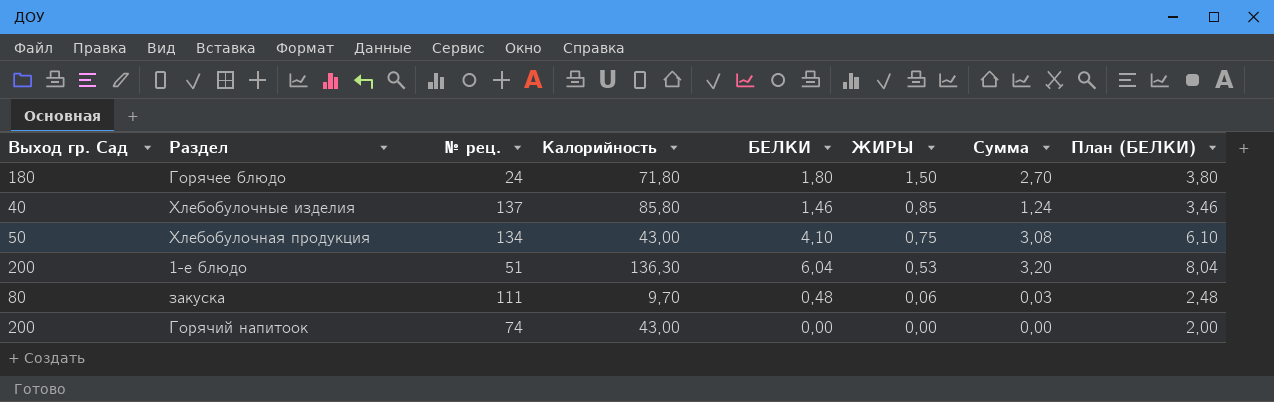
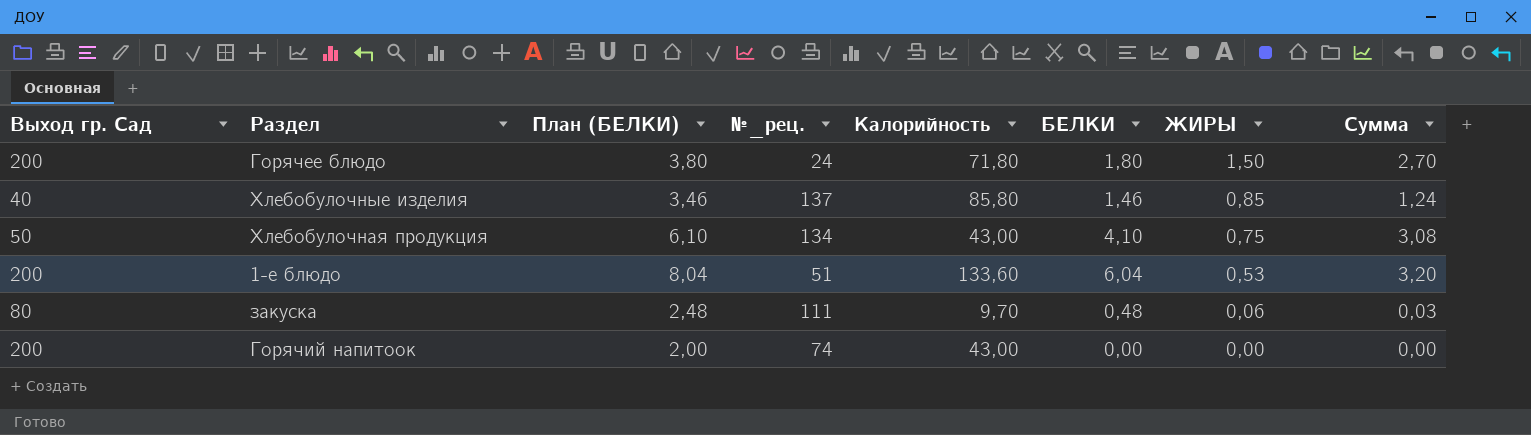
column План (БЕЛКИ) | position: 8 -> 3
column name: № рец. -> №_рец.
Горячее блюдо | Выход гр. Сад: 180 -> 200
1-е блюдо | Калорийность: 136,30 -> 133,60

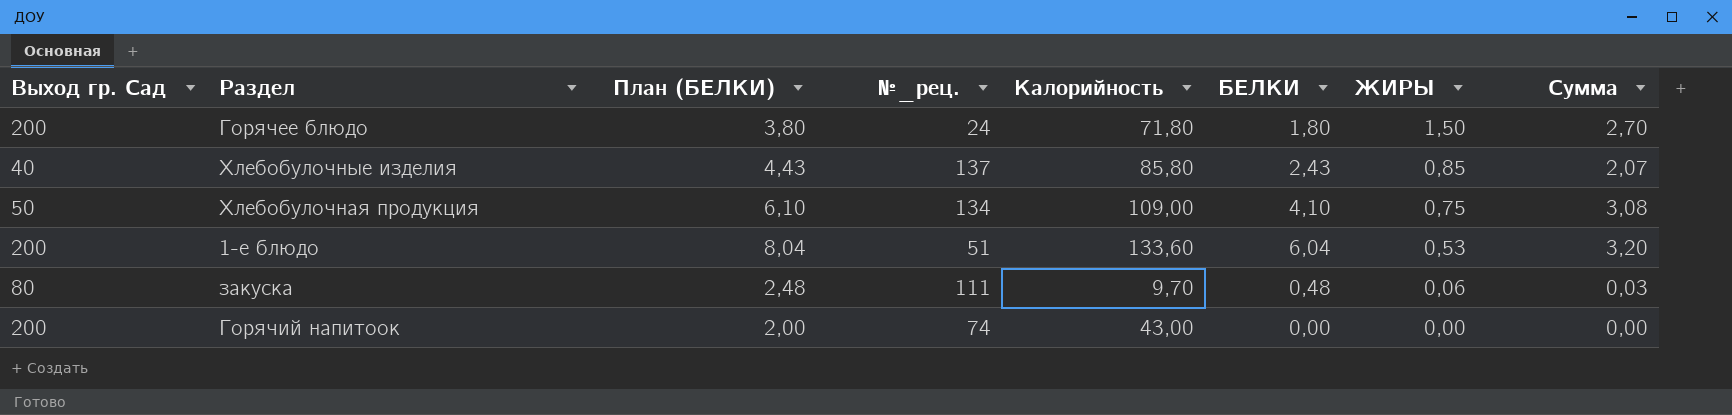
Хлебобулочные изделия | План (БЕЛКИ): 3,46 -> 4,43
Хлебобулочные изделия | БЕЛКИ: 1,46 -> 2,43
Хлебобулочные изделия | Сумма: 1,24 -> 2,07
Хлебобулочная продукция | Калорийность: 43,00 -> 109,00

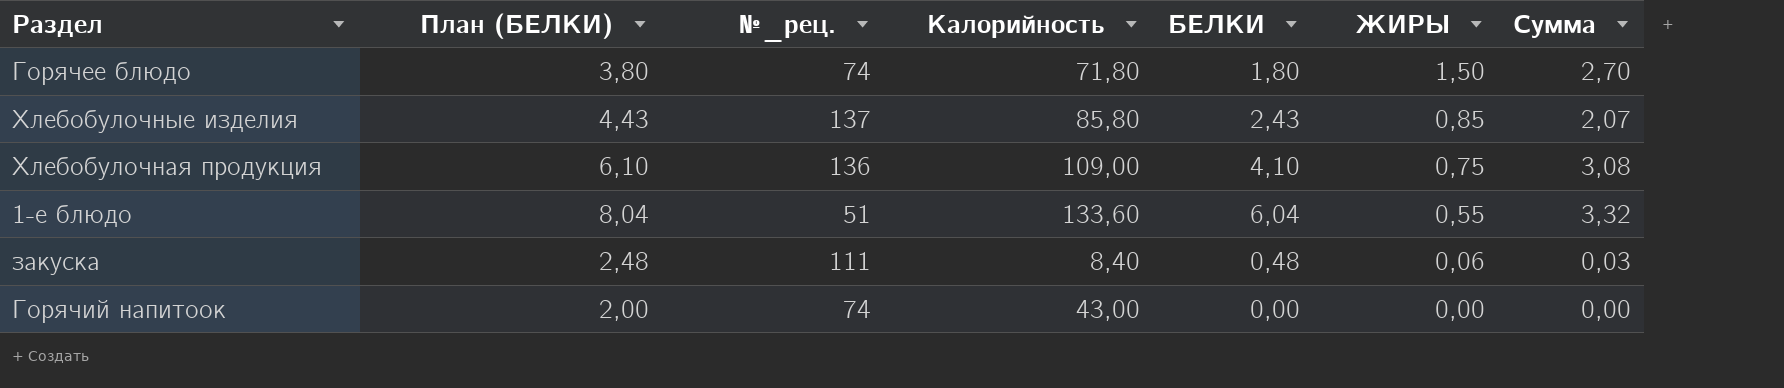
column Выход гр. Сад | position: 1 -> none
Горячее блюдо | №_рец.: 24 -> 74
Хлебобулочная продукция | №_рец.: 134 -> 136
1-е блюдо | ЖИРЫ: 0,53 -> 0,55
1-е блюдо | Сумма: 3,20 -> 3,32
закуска | Калорийность: 9,70 -> 8,40

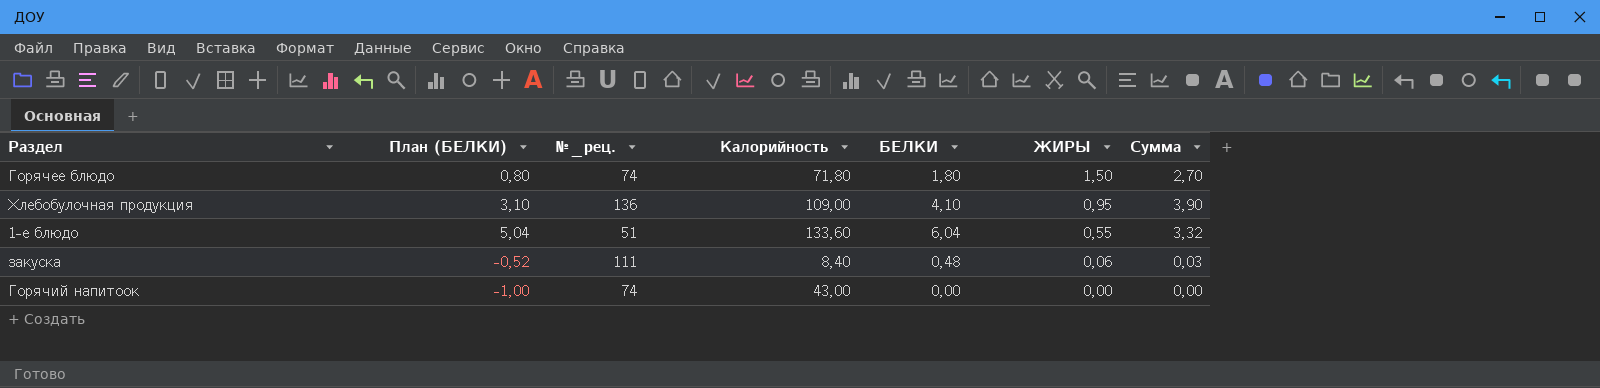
column План (БЕЛКИ) | formula: [БЕЛКИ] + 2 -> [БЕЛКИ] - 1
row Хлебобулочные изделия: 4,43 | 137 | 85,80 | 2,43 | 0,85 | 2,07 -> none
Хлебобулочная продукция | ЖИРЫ: 0,75 -> 0,95
Хлебобулочная продукция | Сумма: 3,08 -> 3,90

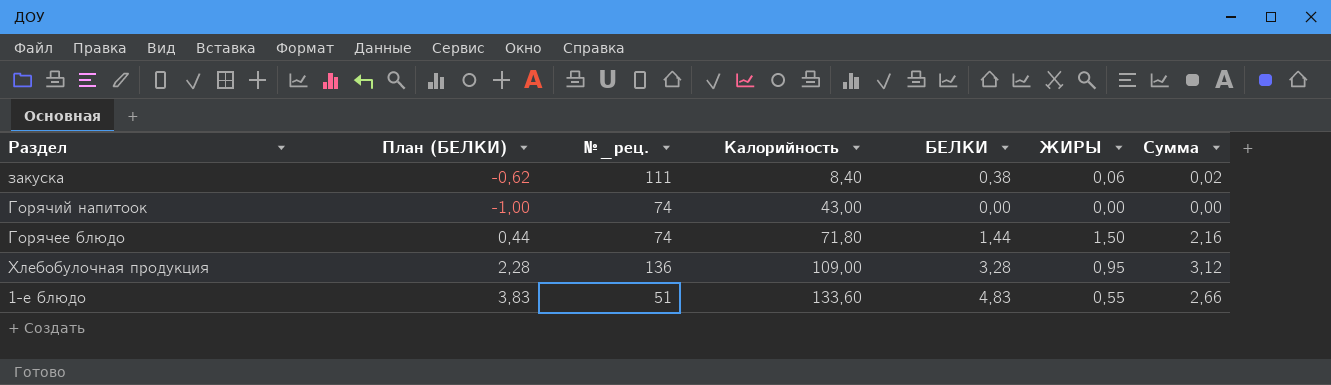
row order: ЖИРЫ descending -> Калорийность ascending
закуска | План (БЕЛКИ): -0,52 -> -0,62
закуска | БЕЛКИ: 0,48 -> 0,38
закуска | Сумма: 0,03 -> 0,02
Горячее блюдо | План (БЕЛКИ): 0,80 -> 0,44
Горячее блюдо | БЕЛКИ: 1,80 -> 1,44
Горячее блюдо | Сумма: 2,70 -> 2,16
Хлебобулочная продукция | План (БЕЛКИ): 3,10 -> 2,28
Хлебобулочная продукция | БЕЛКИ: 4,10 -> 3,28
Хлебобулочная продукция | Сумма: 3,90 -> 3,12
1-е блюдо | План (БЕЛКИ): 5,04 -> 3,83
1-е блюдо | БЕЛКИ: 6,04 -> 4,83
1-е блюдо | Сумма: 3,32 -> 2,66

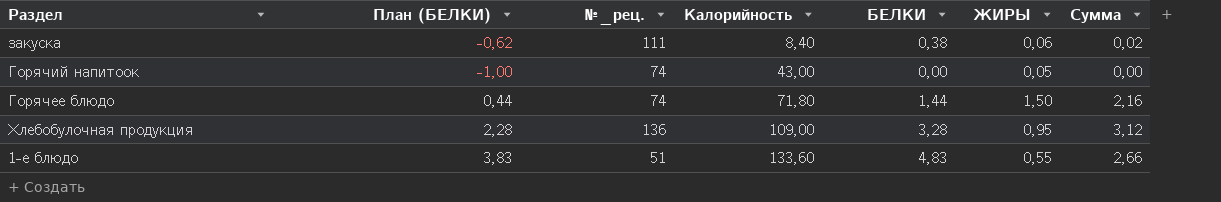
Горячий напитоок | ЖИРЫ: 0,00 -> 0,05

